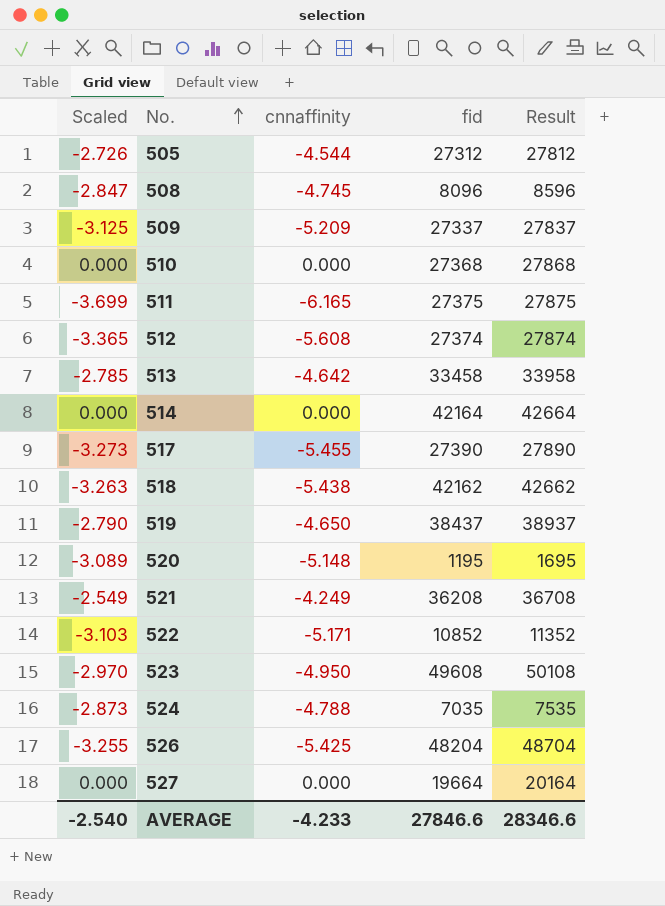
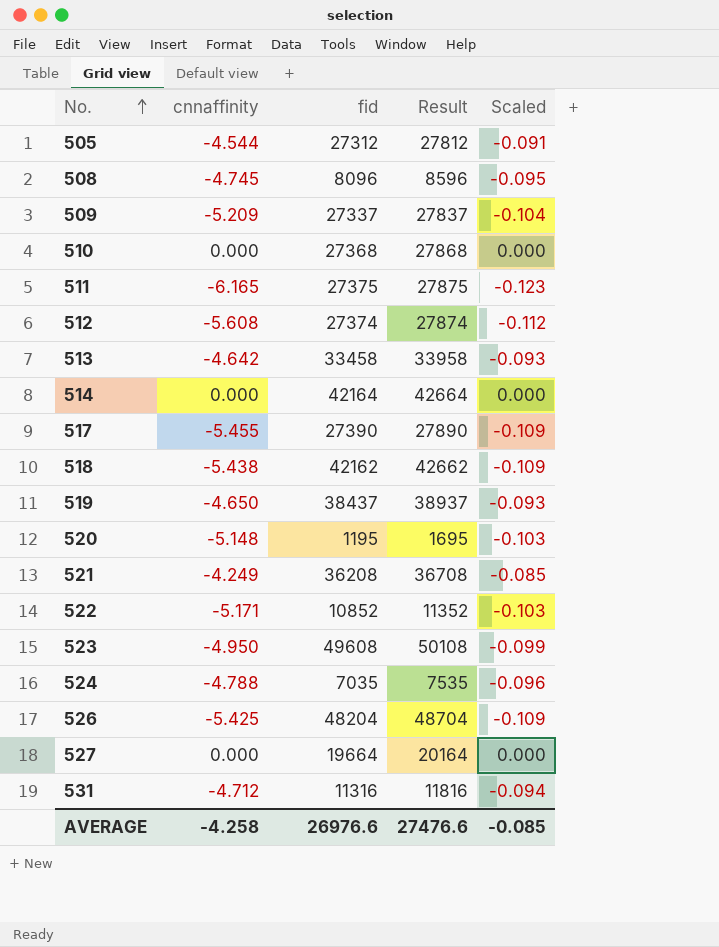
column Scaled | formula: [cnnaffinity] * 0.6 -> [cnnaffinity] * 0.02
column Scaled | position: 1 -> 5
row 531: none -> -4.712 | 11316 | 11816 | -0.094
AVERAGE | cnnaffinity: -4.233 -> -4.258
AVERAGE | fid: 27846.6 -> 26976.6
AVERAGE | Result: 28346.6 -> 27476.6
AVERAGE | Scaled: -2.540 -> -0.085

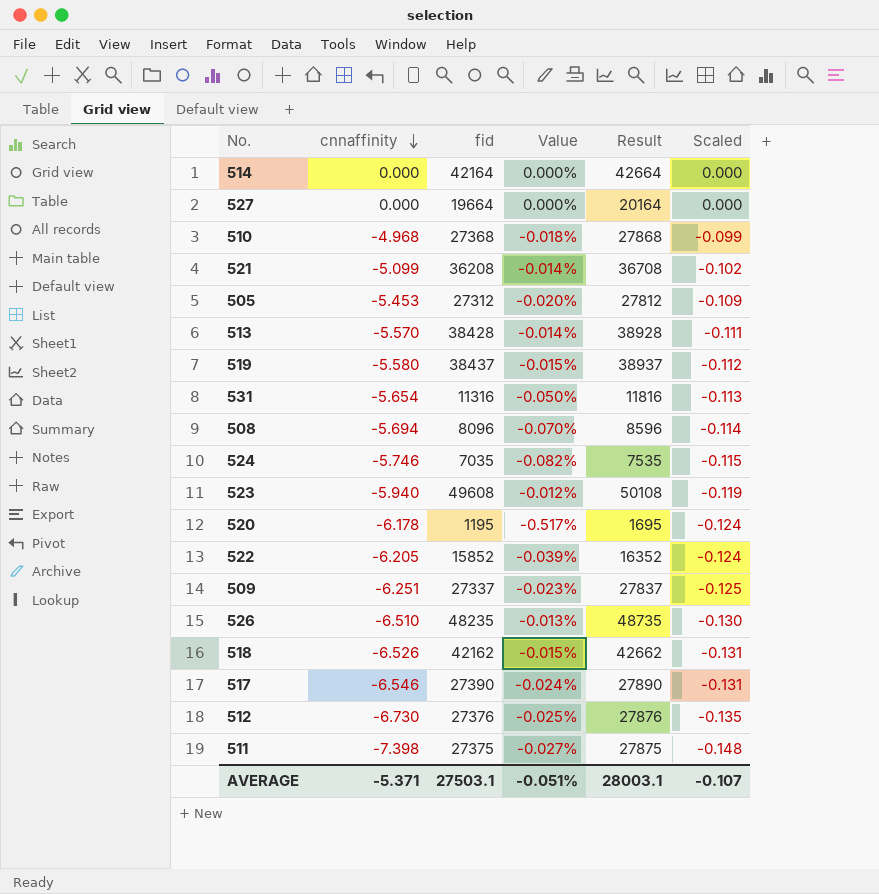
row order: No. ascending -> cnnaffinity descending
column Value | formula: none -> [cnnaffinity] / [fid]
510 | cnnaffinity: 0.000 -> -4.968
510 | Scaled: 0.000 -> -0.099
521 | cnnaffinity: -4.249 -> -5.099
521 | Scaled: -0.085 -> -0.102
505 | cnnaffinity: -4.544 -> -5.453
505 | Scaled: -0.091 -> -0.109
513 | cnnaffinity: -4.642 -> -5.570
513 | fid: 33458 -> 38428
513 | Result: 33958 -> 38928
513 | Scaled: -0.093 -> -0.111
519 | cnnaffinity: -4.650 -> -5.580
519 | Scaled: -0.093 -> -0.112
531 | cnnaffinity: -4.712 -> -5.654
531 | Scaled: -0.094 -> -0.113
508 | cnnaffinity: -4.745 -> -5.694
508 | Scaled: -0.095 -> -0.114
524 | cnnaffinity: -4.788 -> -5.746
524 | Scaled: -0.096 -> -0.115
523 | cnnaffinity: -4.950 -> -5.940
523 | Scaled: -0.099 -> -0.119
520 | cnnaffinity: -5.148 -> -6.178
520 | Scaled: -0.103 -> -0.124
522 | cnnaffinity: -5.171 -> -6.205
522 | fid: 10852 -> 15852
522 | Result: 11352 -> 16352
522 | Scaled: -0.103 -> -0.124
509 | cnnaffinity: -5.209 -> -6.251
509 | Scaled: -0.104 -> -0.125
526 | cnnaffinity: -5.425 -> -6.510
526 | fid: 48204 -> 48235
526 | Result: 48704 -> 48735
526 | Scaled: -0.109 -> -0.130
518 | cnnaffinity: -5.438 -> -6.526
518 | Scaled: -0.109 -> -0.131
517 | cnnaffinity: -5.455 -> -6.546
517 | Scaled: -0.109 -> -0.131
512 | cnnaffinity: -5.608 -> -6.730
512 | fid: 27374 -> 27376
512 | Result: 27874 -> 27876
512 | Scaled: -0.112 -> -0.135
511 | cnnaffinity: -6.165 -> -7.398
511 | Scaled: -0.123 -> -0.148
AVERAGE | cnnaffinity: -4.258 -> -5.371
AVERAGE | fid: 26976.6 -> 27503.1
AVERAGE | Result: 27476.6 -> 28003.1
AVERAGE | Scaled: -0.085 -> -0.107

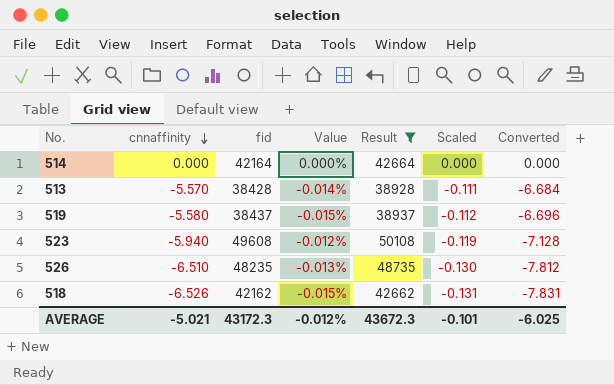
filter: none -> Result >= 38928
column Converted | formula: none -> [cnnaffinity] * 1.2
AVERAGE | cnnaffinity: -5.371 -> -5.021
AVERAGE | fid: 27503.1 -> 43172.3
AVERAGE | Value: -0.051% -> -0.012%
AVERAGE | Result: 28003.1 -> 43672.3
AVERAGE | Scaled: -0.107 -> -0.101

